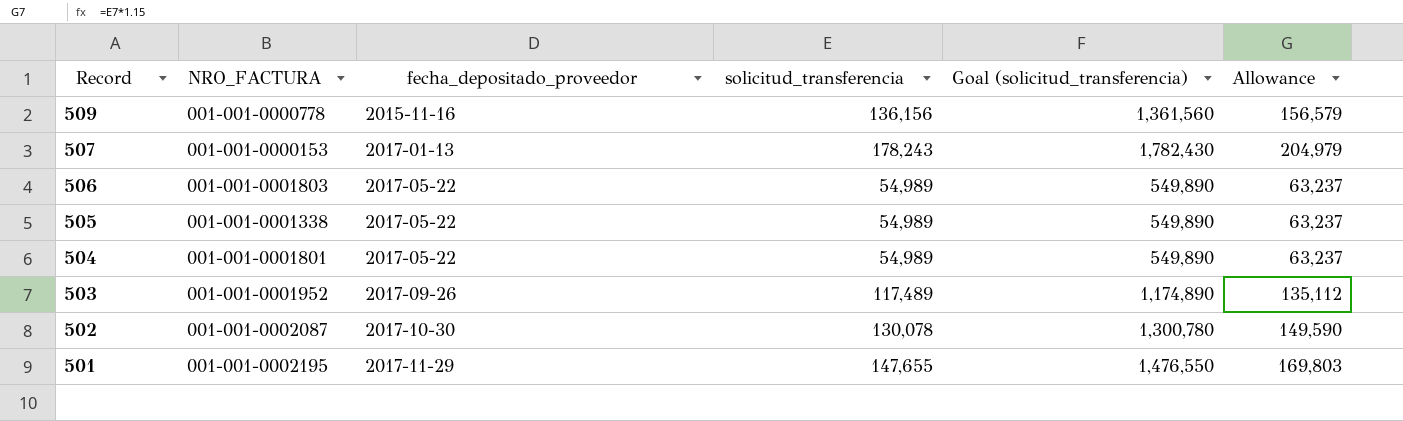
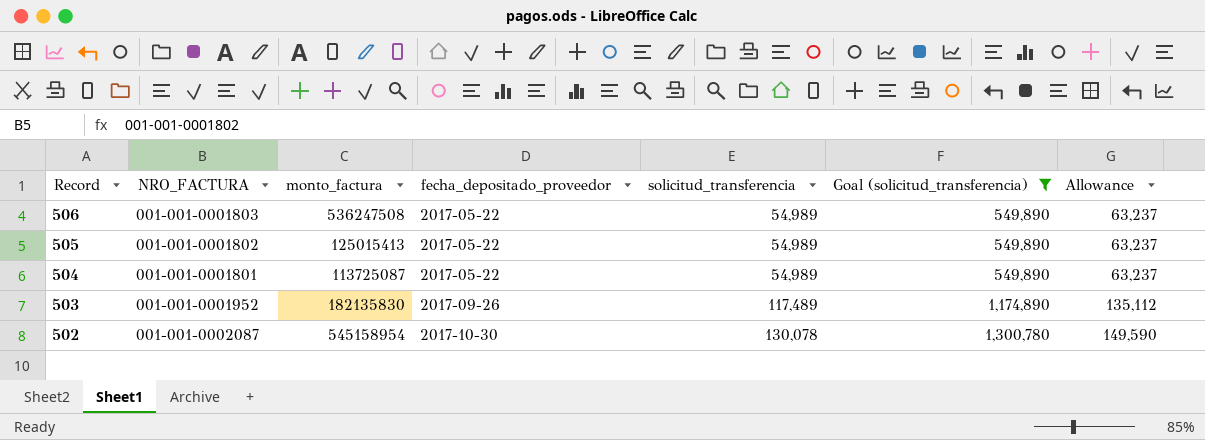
filter: none -> Goal (solicitud_transferencia) <= 1,300,780
column monto_factura | position: none -> 3
505 | NRO_FACTURA: 001-001-0001338 -> 001-001-0001802

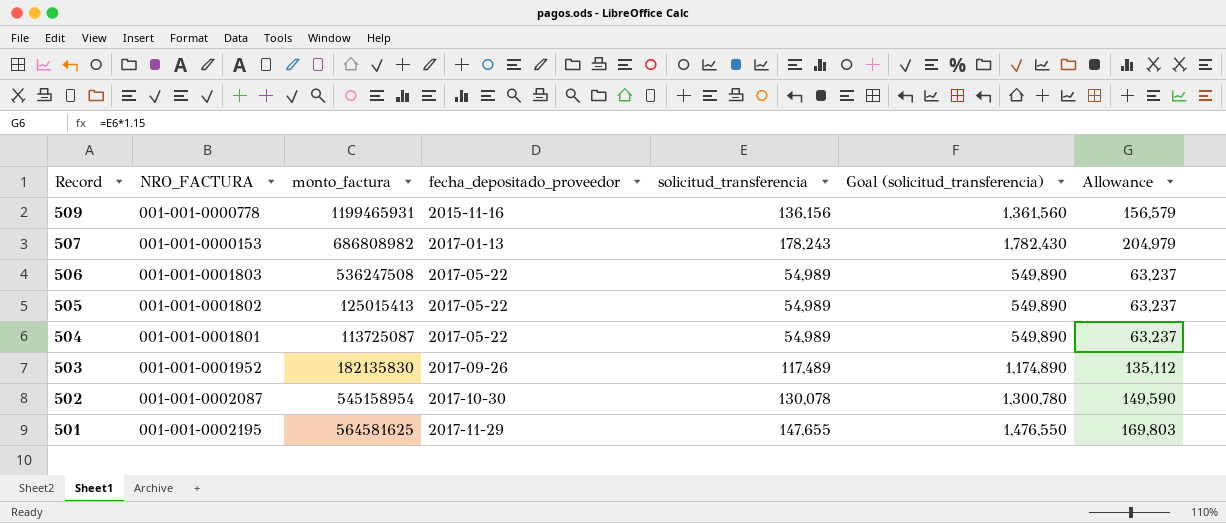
filter: Goal (solicitud_transferencia) <= 1,300,780 -> none

